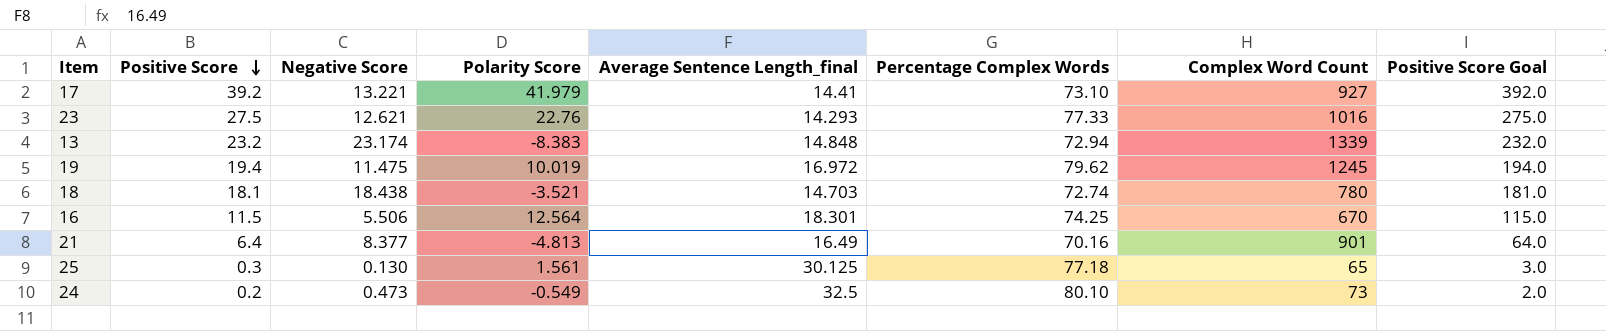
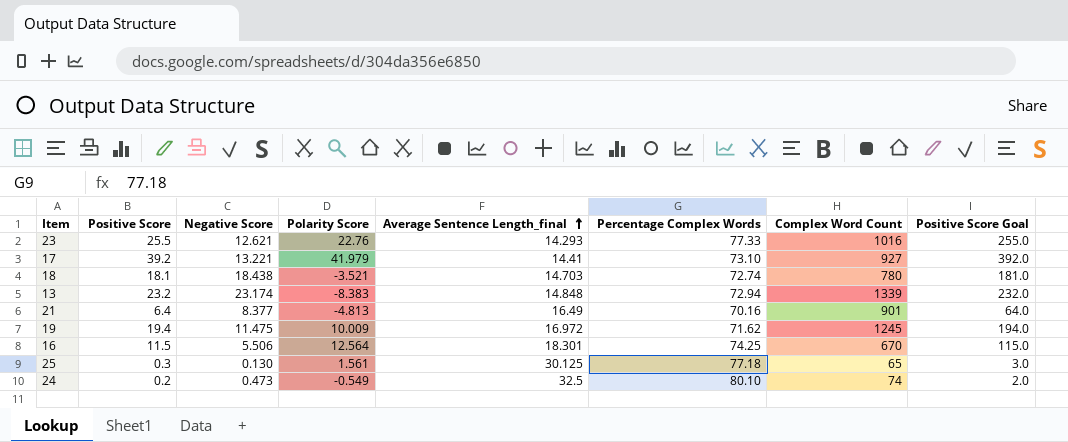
row order: Positive Score descending -> Average Sentence Length_final ascending
23 | Positive Score: 27.5 -> 25.5
23 | Positive Score Goal: 275.0 -> 255.0
19 | Polarity Score: 10.019 -> 10.009
19 | Percentage Complex Words: 79.62 -> 71.62
24 | Complex Word Count: 73 -> 74

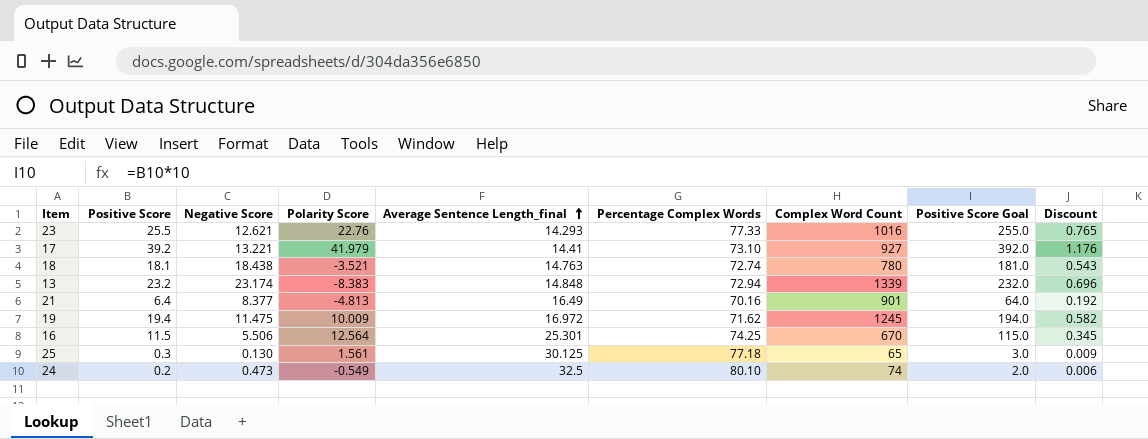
column Discount | formula: none -> [Positive Score] * 0.03
18 | Average Sentence Length_final: 14.703 -> 14.763
16 | Average Sentence Length_final: 18.301 -> 25.301

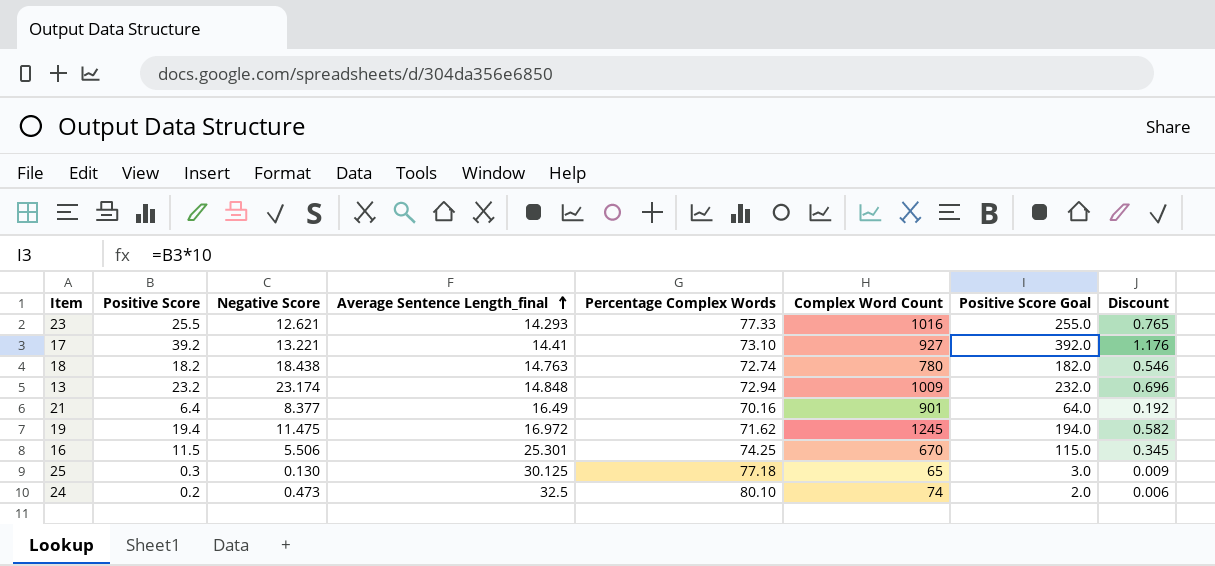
column Polarity Score | position: 4 -> none
18 | Positive Score: 18.1 -> 18.2
18 | Positive Score Goal: 181.0 -> 182.0
18 | Discount: 0.543 -> 0.546
13 | Complex Word Count: 1339 -> 1009

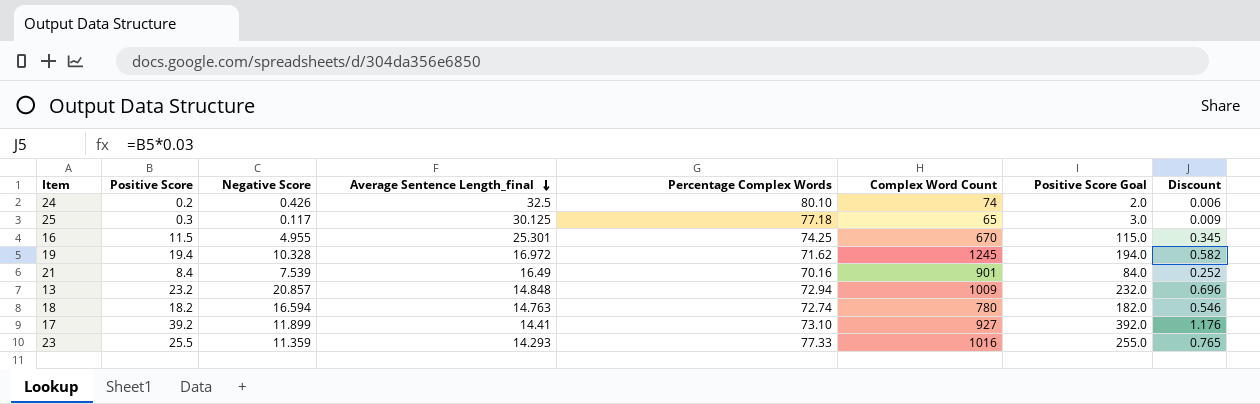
row order: Average Sentence Length_final ascending -> Average Sentence Length_final descending
24 | Negative Score: 0.473 -> 0.426
25 | Negative Score: 0.130 -> 0.117
16 | Negative Score: 5.506 -> 4.955
19 | Negative Score: 11.475 -> 10.328
21 | Positive Score: 6.4 -> 8.4
21 | Negative Score: 8.377 -> 7.539
21 | Positive Score Goal: 64.0 -> 84.0
21 | Discount: 0.192 -> 0.252
13 | Negative Score: 23.174 -> 20.857
18 | Negative Score: 18.438 -> 16.594
17 | Negative Score: 13.221 -> 11.899
23 | Negative Score: 12.621 -> 11.359

